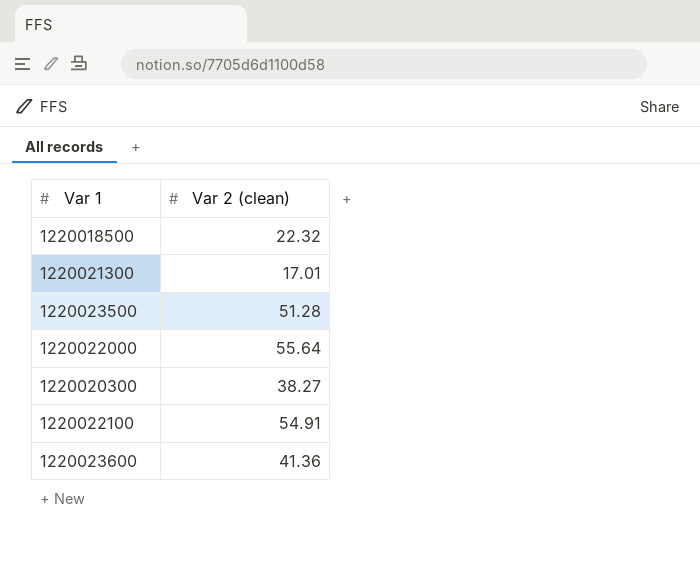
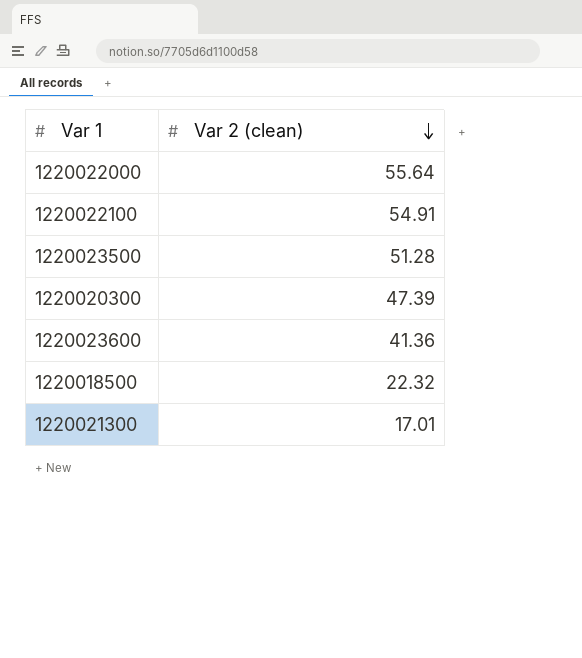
row order: none -> Var 2 (clean) descending
1220020300 | Var 2 (clean): 38.27 -> 47.39

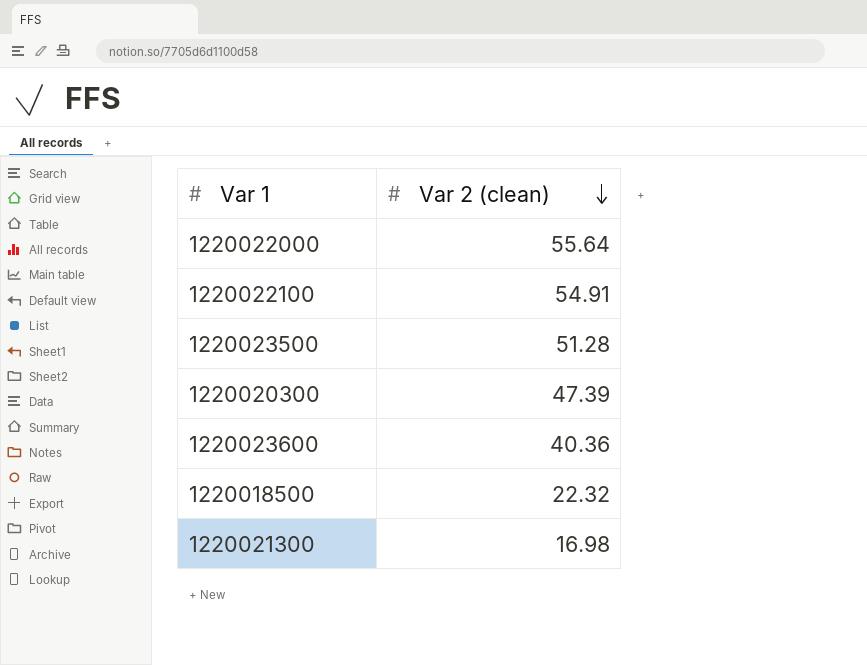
1220023600 | Var 2 (clean): 41.36 -> 40.36
1220021300 | Var 2 (clean): 17.01 -> 16.98

